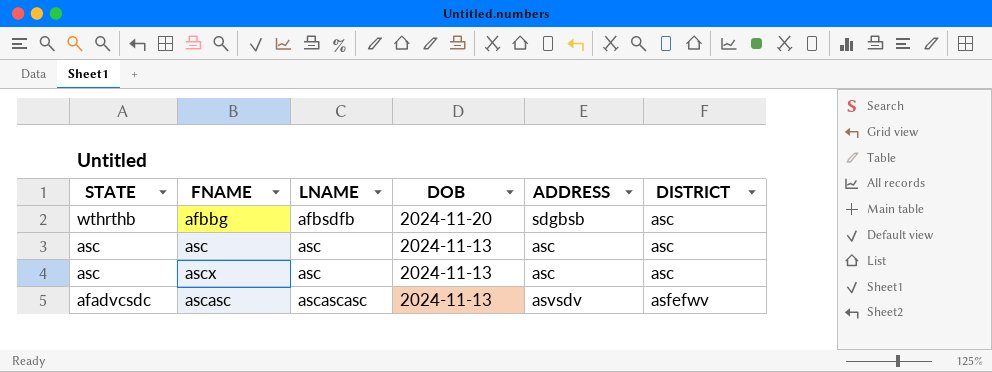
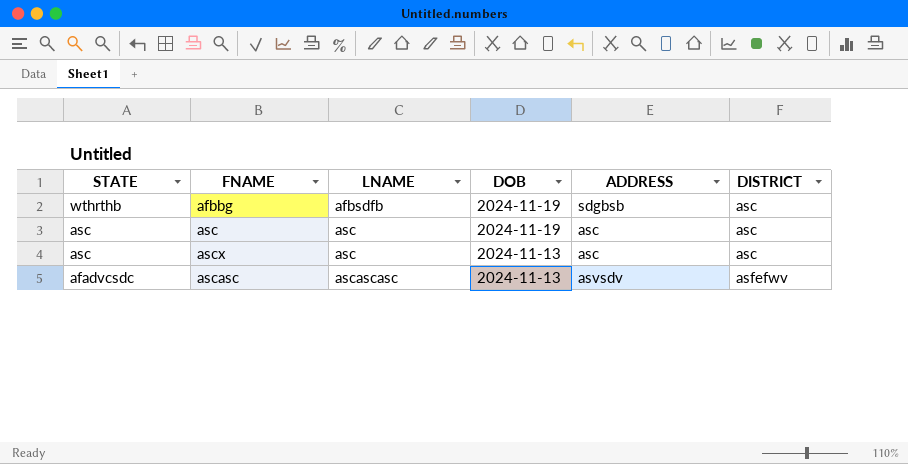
afbbg | DOB: 2024-11-20 -> 2024-11-19
asc | DOB: 2024-11-13 -> 2024-11-19

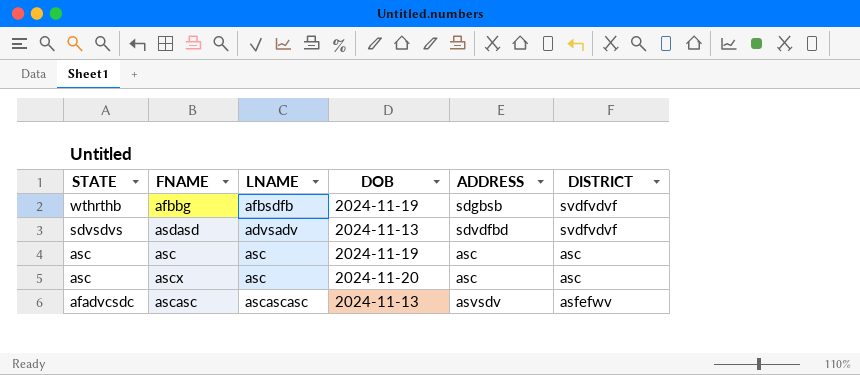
afbbg | DISTRICT: asc -> svdfvdvf
row asdasd: none -> sdvsdvs | advsadv | 2024-11-13 | sdvdfbd | svdfvdvf
ascx | DOB: 2024-11-13 -> 2024-11-20

